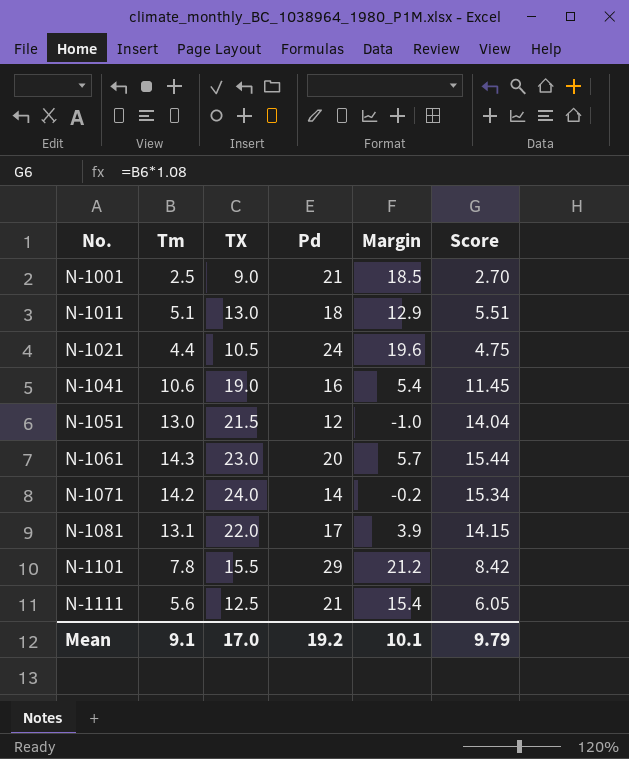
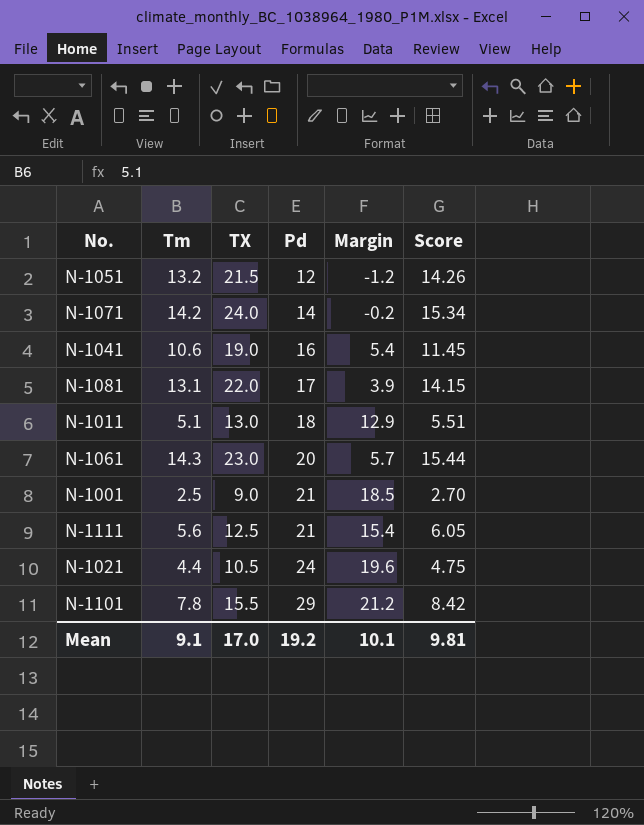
row order: No. ascending -> Pd ascending
N-1051 | Tm: 13.0 -> 13.2
N-1051 | Margin: -1.0 -> -1.2
N-1051 | Score: 14.04 -> 14.26
Mean | Score: 9.79 -> 9.81

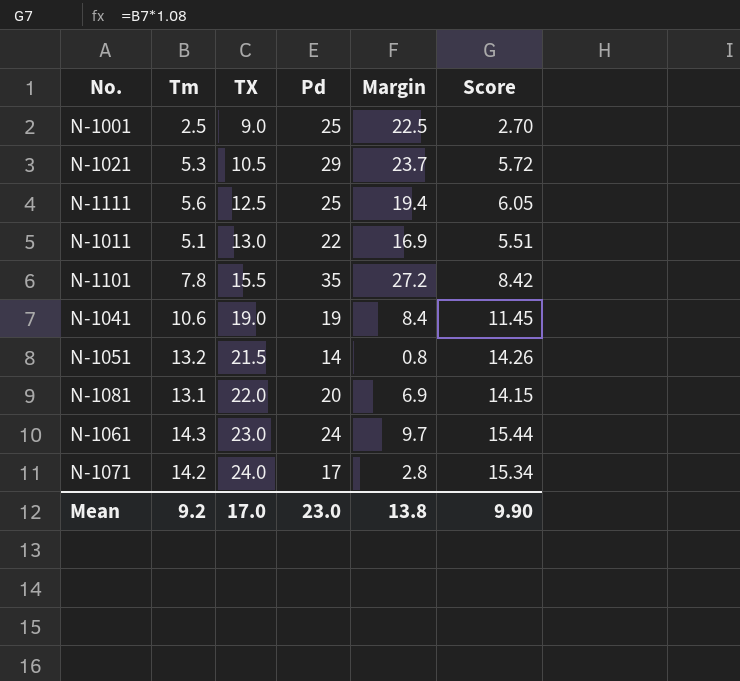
row order: Pd ascending -> TX ascending
N-1001 | Pd: 21 -> 25
N-1001 | Margin: 18.5 -> 22.5
N-1021 | Tm: 4.4 -> 5.3
N-1021 | Pd: 24 -> 29
N-1021 | Margin: 19.6 -> 23.7
N-1021 | Score: 4.75 -> 5.72
N-1111 | Pd: 21 -> 25
N-1111 | Margin: 15.4 -> 19.4
N-1011 | Pd: 18 -> 22
N-1011 | Margin: 12.9 -> 16.9
N-1101 | Pd: 29 -> 35
N-1101 | Margin: 21.2 -> 27.2
N-1041 | Pd: 16 -> 19
N-1041 | Margin: 5.4 -> 8.4
N-1051 | Pd: 12 -> 14
N-1051 | Margin: -1.2 -> 0.8
N-1081 | Pd: 17 -> 20
N-1081 | Margin: 3.9 -> 6.9
N-1061 | Pd: 20 -> 24
N-1061 | Margin: 5.7 -> 9.7
N-1071 | Pd: 14 -> 17
N-1071 | Margin: -0.2 -> 2.8
Mean | Tm: 9.1 -> 9.2
Mean | Pd: 19.2 -> 23.0
Mean | Margin: 10.1 -> 13.8
Mean | Score: 9.81 -> 9.90

